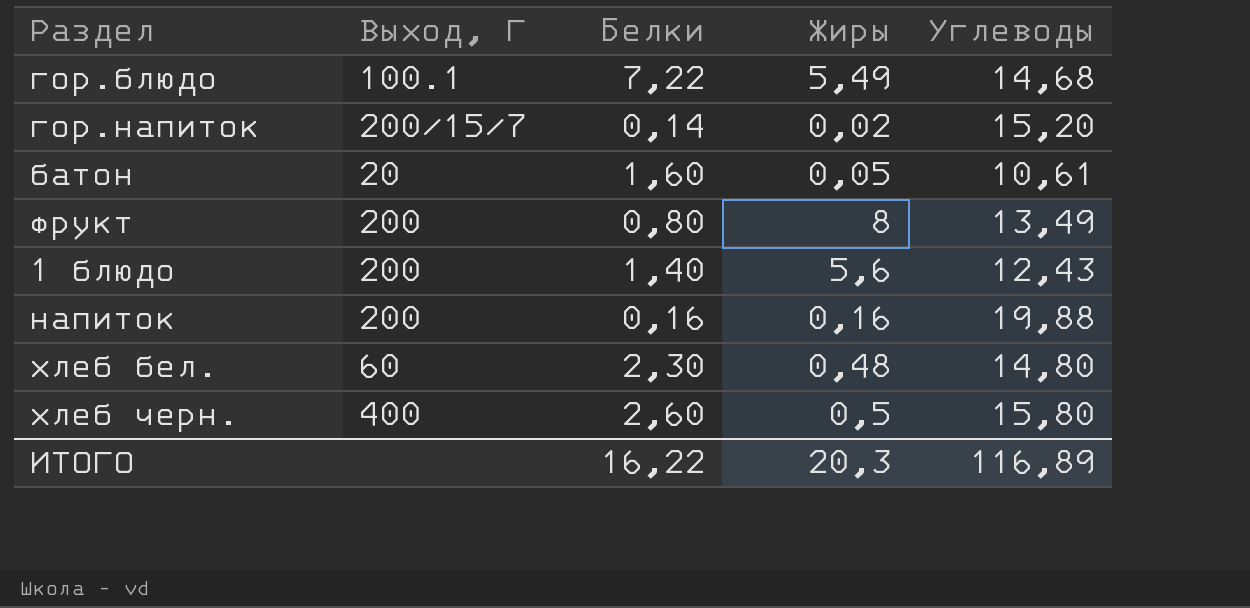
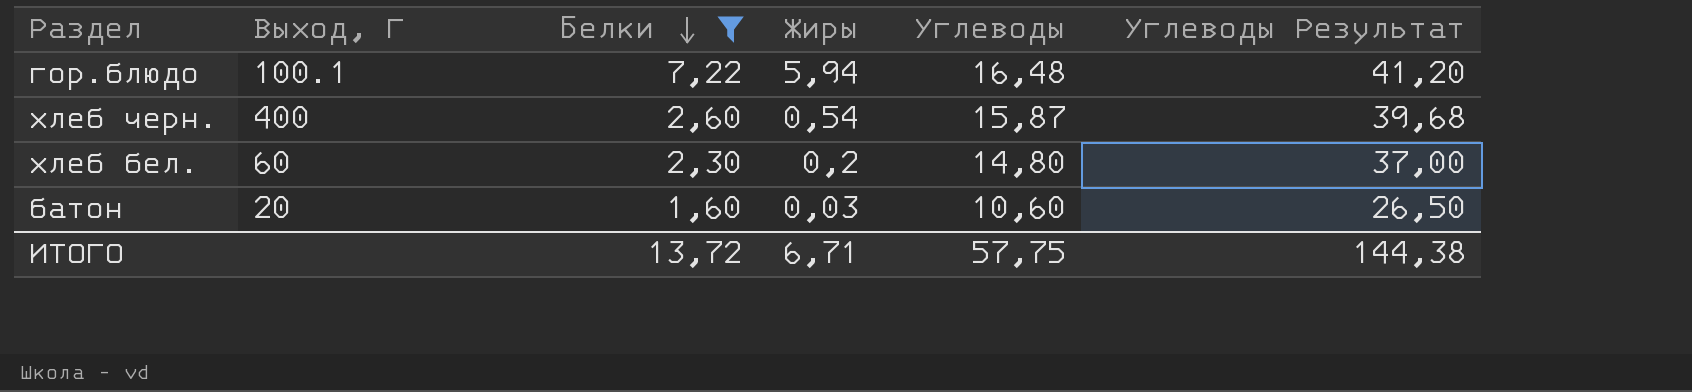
filter: none -> Белки >= 1,60
row order: none -> Белки descending
column Углеводы Результат | formula: none -> [Углеводы] * 2,5
гор.блюдо | Жиры: 5,49 -> 5,94
гор.блюдо | Углеводы: 14,68 -> 16,48
хлеб черн. | Жиры: 0,5 -> 0,54
хлеб черн. | Углеводы: 15,80 -> 15,87
хлеб бел. | Жиры: 0,48 -> 0,2
батон | Жиры: 0,05 -> 0,03
батон | Углеводы: 10,61 -> 10,60
ИТОГО | Белки: 16,22 -> 13,72
ИТОГО | Жиры: 20,3 -> 6,71
ИТОГО | Углеводы: 116,89 -> 57,75

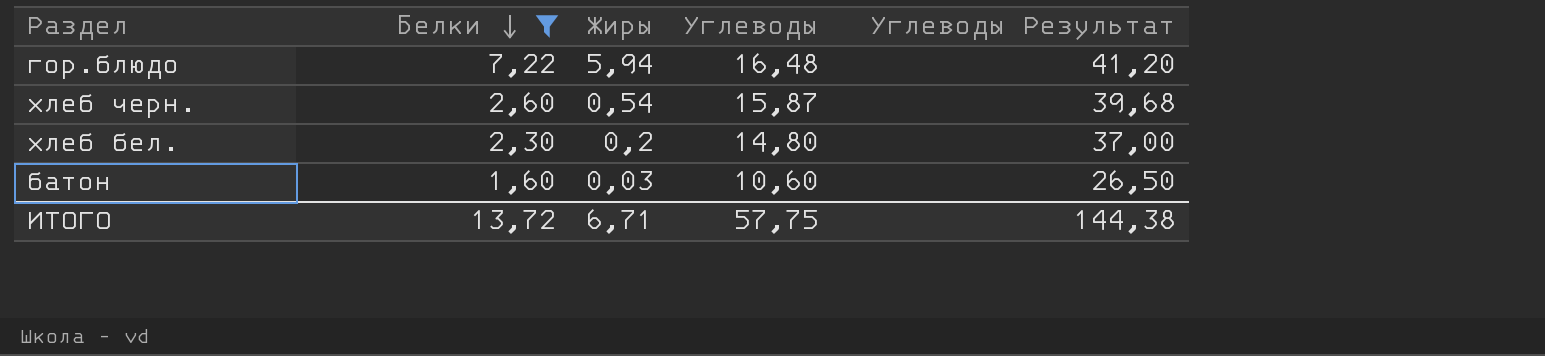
column Выход, Г | position: 2 -> none

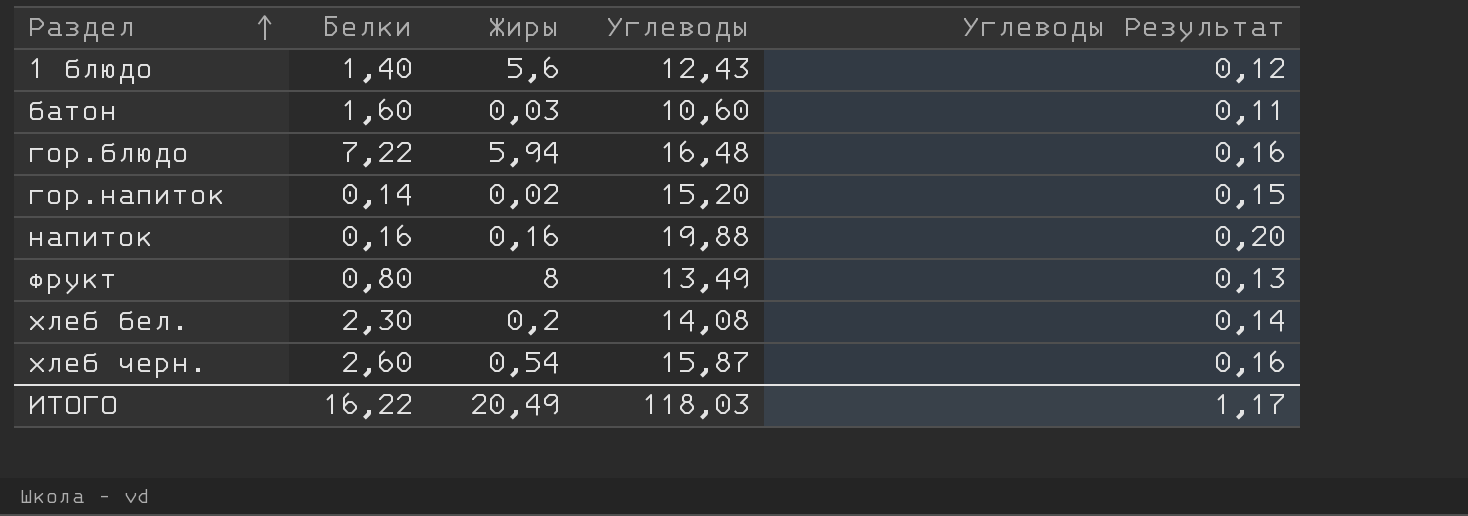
filter: Белки >= 1,60 -> none
row order: Белки descending -> Раздел ascending
column Углеводы Результат | formula: [Углеводы] * 2,5 -> [Углеводы] * 0,01
хлеб бел. | Углеводы: 14,80 -> 14,08
ИТОГО | Белки: 13,72 -> 16,22
ИТОГО | Жиры: 6,71 -> 20,49
ИТОГО | Углеводы: 57,75 -> 118,03
ИТОГО | Углеводы Результат: 144,38 -> 1,17

